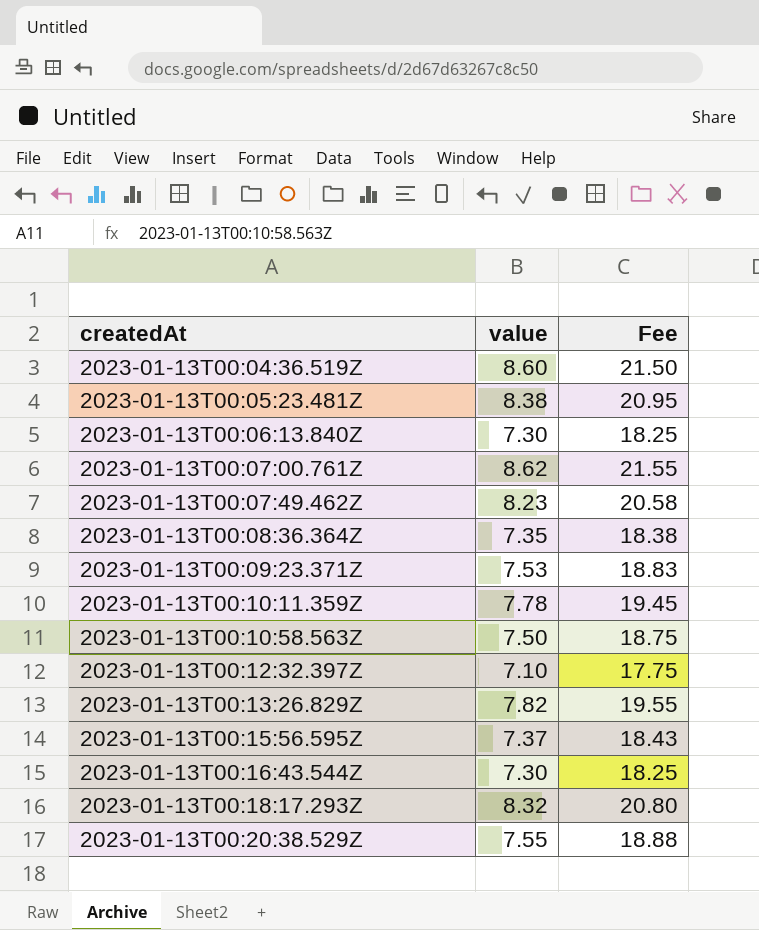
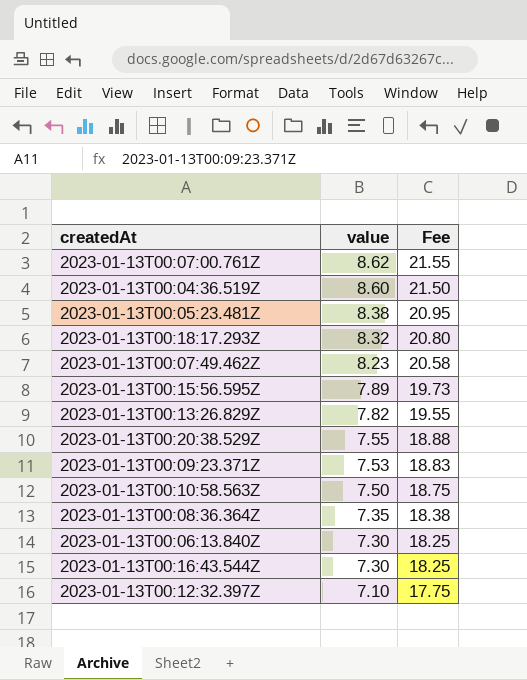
row order: createdAt ascending -> value descending
row 2023-01-13T00:10:11.359Z: 7.78 | 19.45 -> none
2023-01-13T00:15:56.595Z | value: 7.37 -> 7.89
2023-01-13T00:15:56.595Z | Fee: 18.43 -> 19.73

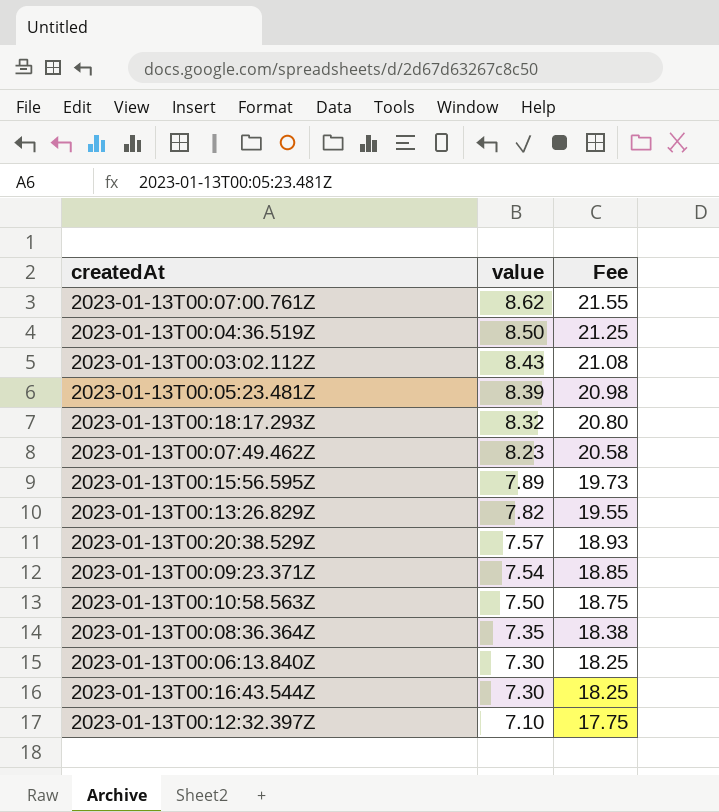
2023-01-13T00:04:36.519Z | value: 8.60 -> 8.50
2023-01-13T00:04:36.519Z | Fee: 21.50 -> 21.25
row 2023-01-13T00:03:02.112Z: none -> 8.43 | 21.08
2023-01-13T00:05:23.481Z | value: 8.38 -> 8.39
2023-01-13T00:05:23.481Z | Fee: 20.95 -> 20.98
2023-01-13T00:20:38.529Z | value: 7.55 -> 7.57
2023-01-13T00:20:38.529Z | Fee: 18.88 -> 18.93
2023-01-13T00:09:23.371Z | value: 7.53 -> 7.54
2023-01-13T00:09:23.371Z | Fee: 18.83 -> 18.85

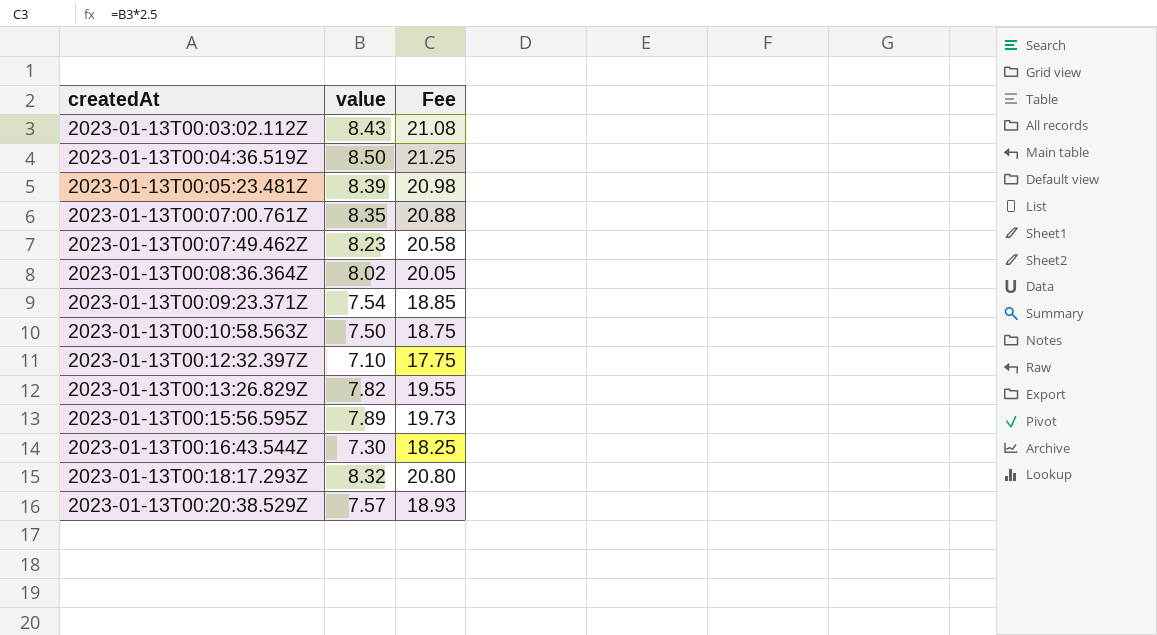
row order: value descending -> createdAt ascending
row 2023-01-13T00:06:13.840Z: 7.30 | 18.25 -> none
2023-01-13T00:07:00.761Z | value: 8.62 -> 8.35
2023-01-13T00:07:00.761Z | Fee: 21.55 -> 20.88
2023-01-13T00:08:36.364Z | value: 7.35 -> 8.02
2023-01-13T00:08:36.364Z | Fee: 18.38 -> 20.05

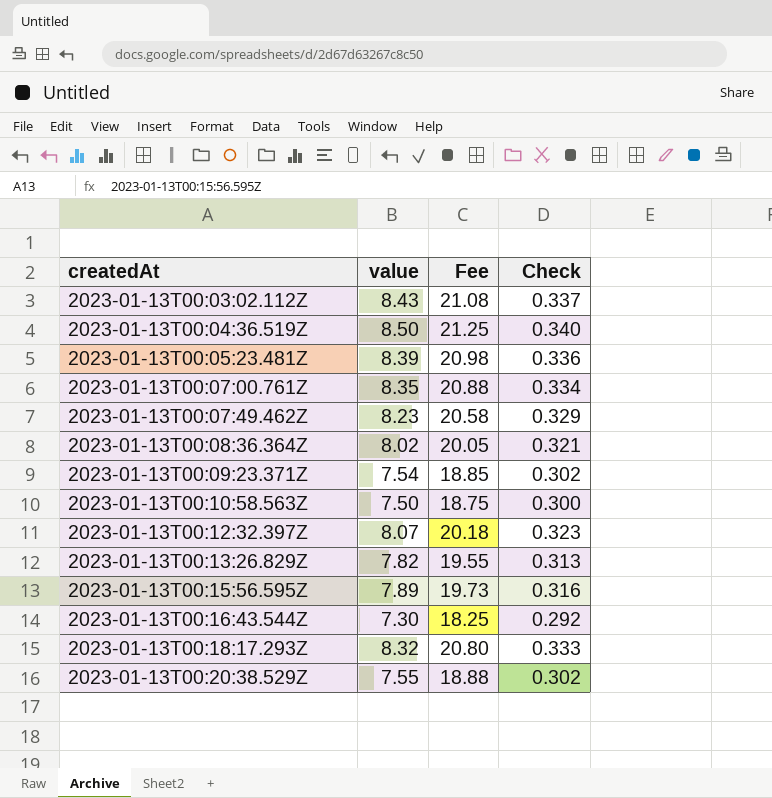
column Check | formula: none -> [value] * 0.04
2023-01-13T00:12:32.397Z | value: 7.10 -> 8.07
2023-01-13T00:12:32.397Z | Fee: 17.75 -> 20.18
2023-01-13T00:20:38.529Z | value: 7.57 -> 7.55
2023-01-13T00:20:38.529Z | Fee: 18.93 -> 18.88

